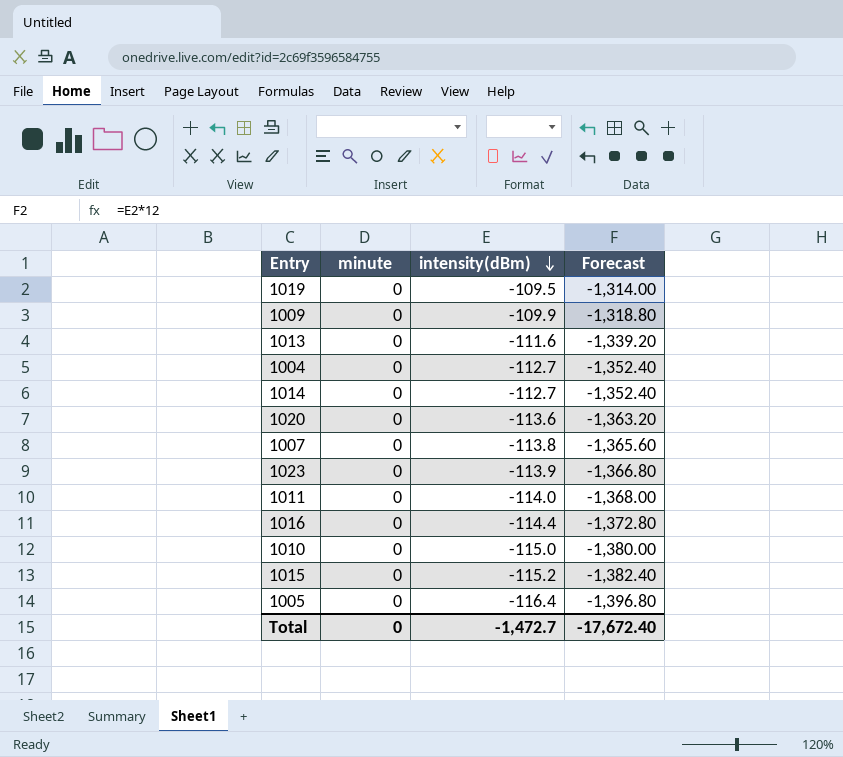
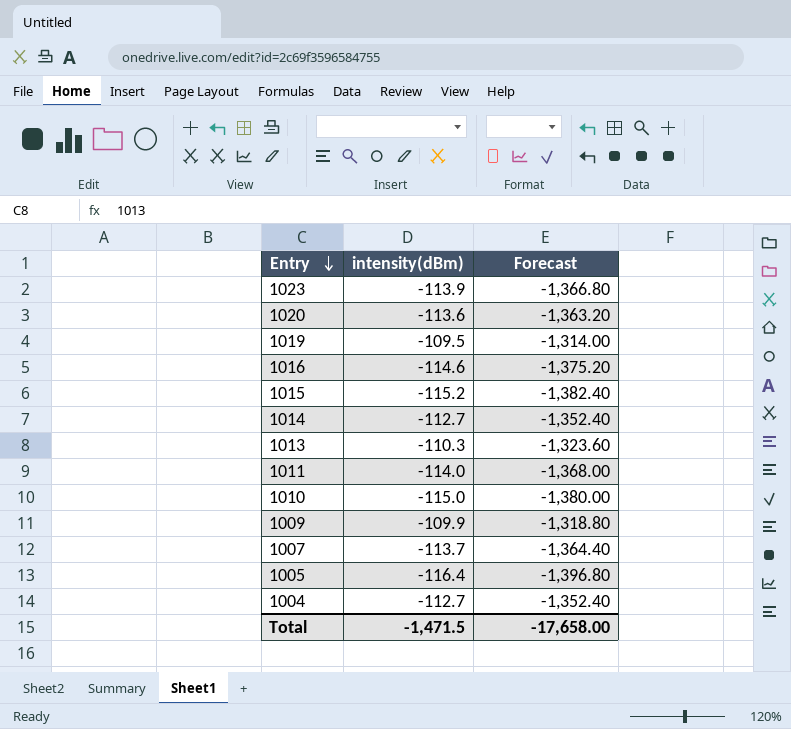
row order: intensity(dBm) descending -> Entry descending
column minute | position: 2 -> none
1016 | intensity(dBm): -114.4 -> -114.6
1016 | Forecast: -1,372.80 -> -1,375.20
1013 | intensity(dBm): -111.6 -> -110.3
1013 | Forecast: -1,339.20 -> -1,323.60
1007 | intensity(dBm): -113.8 -> -113.7
1007 | Forecast: -1,365.60 -> -1,364.40
Total | intensity(dBm): -1,472.7 -> -1,471.5
Total | Forecast: -17,672.40 -> -17,658.00

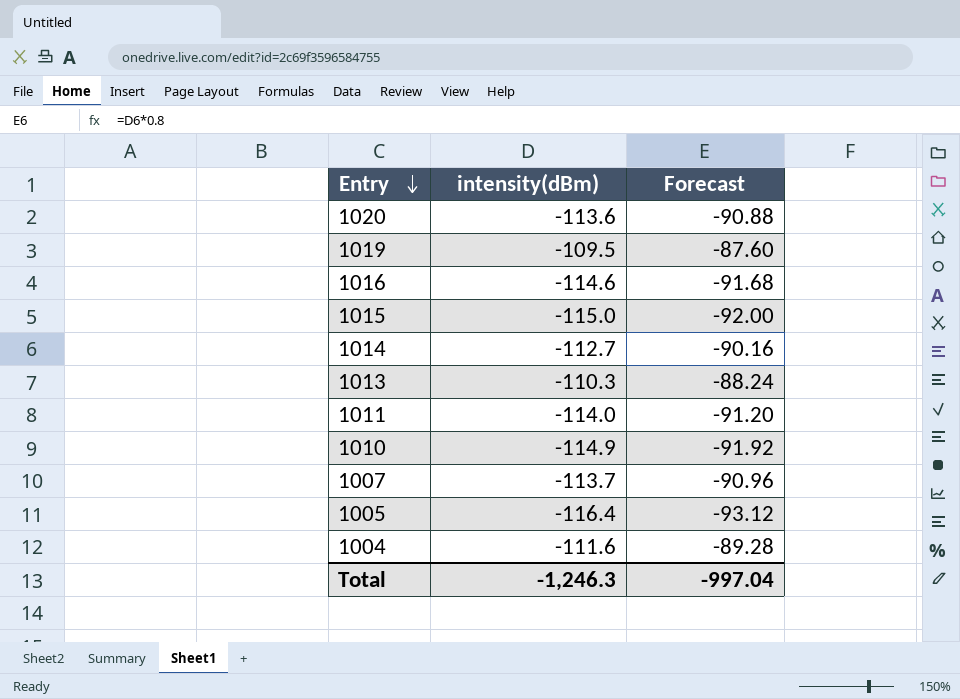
column Forecast | formula: [intensity(dBm)] * 12 -> [intensity(dBm)] * 0.8
row 1023: -113.9 | -1,366.80 -> none
row 1009: -109.9 | -1,318.80 -> none
1015 | intensity(dBm): -115.2 -> -115.0
1010 | intensity(dBm): -115.0 -> -114.9
1004 | intensity(dBm): -112.7 -> -111.6
Total | intensity(dBm): -1,471.5 -> -1,246.3
Total | Forecast: -17,658.00 -> -997.04

